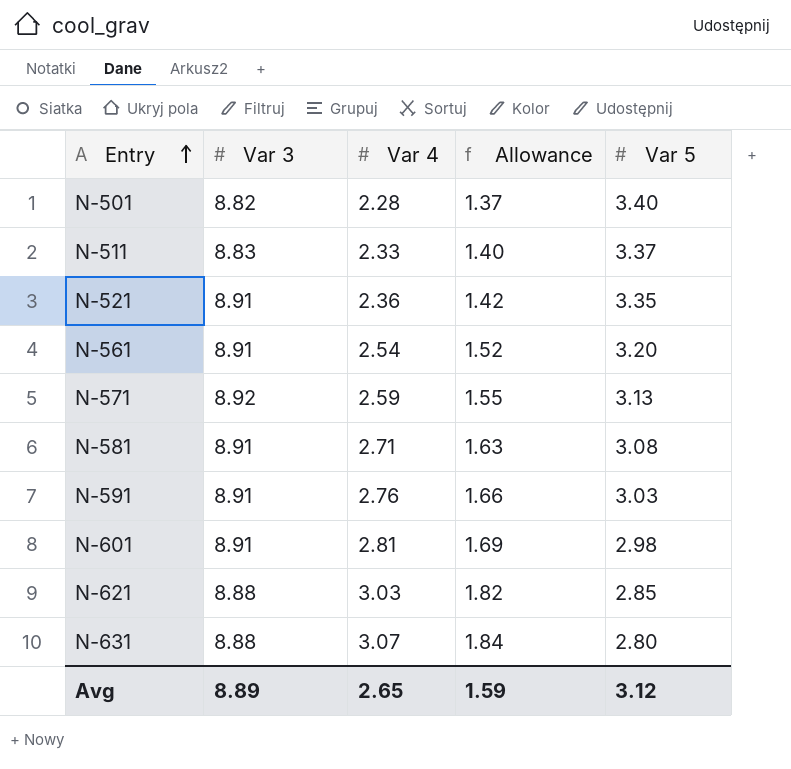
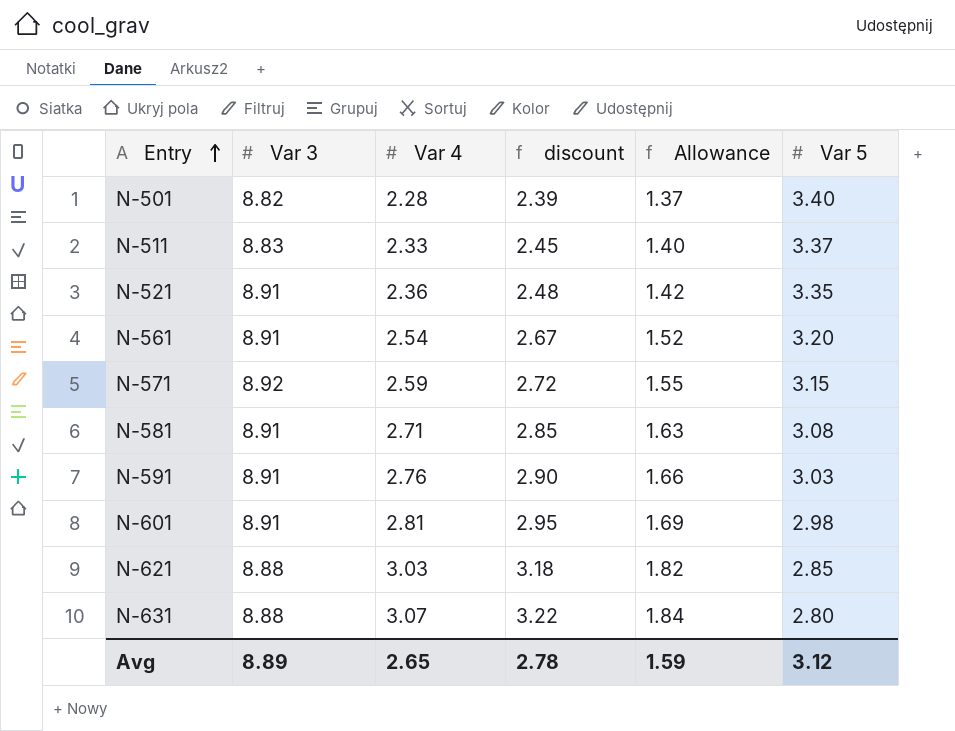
column discount | formula: none -> [Var 4] * 1.05
N-571 | Var 5: 3.13 -> 3.15

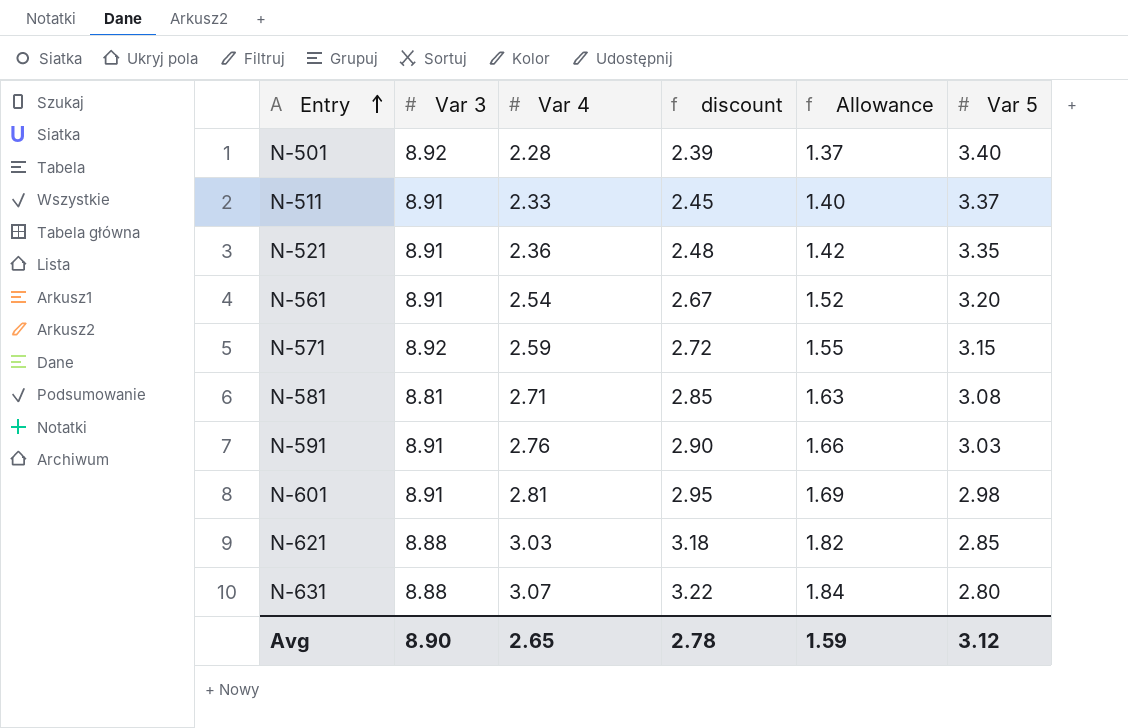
N-501 | Var 3: 8.82 -> 8.92
N-511 | Var 3: 8.83 -> 8.91
N-581 | Var 3: 8.91 -> 8.81
Avg | Var 3: 8.89 -> 8.90

